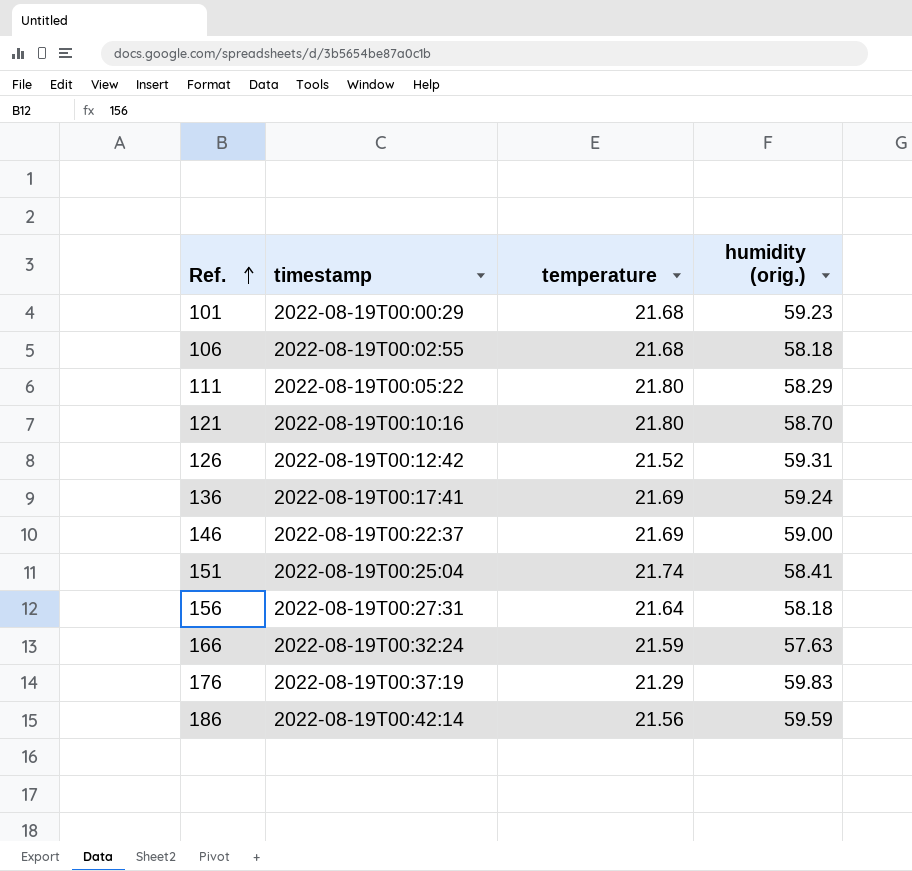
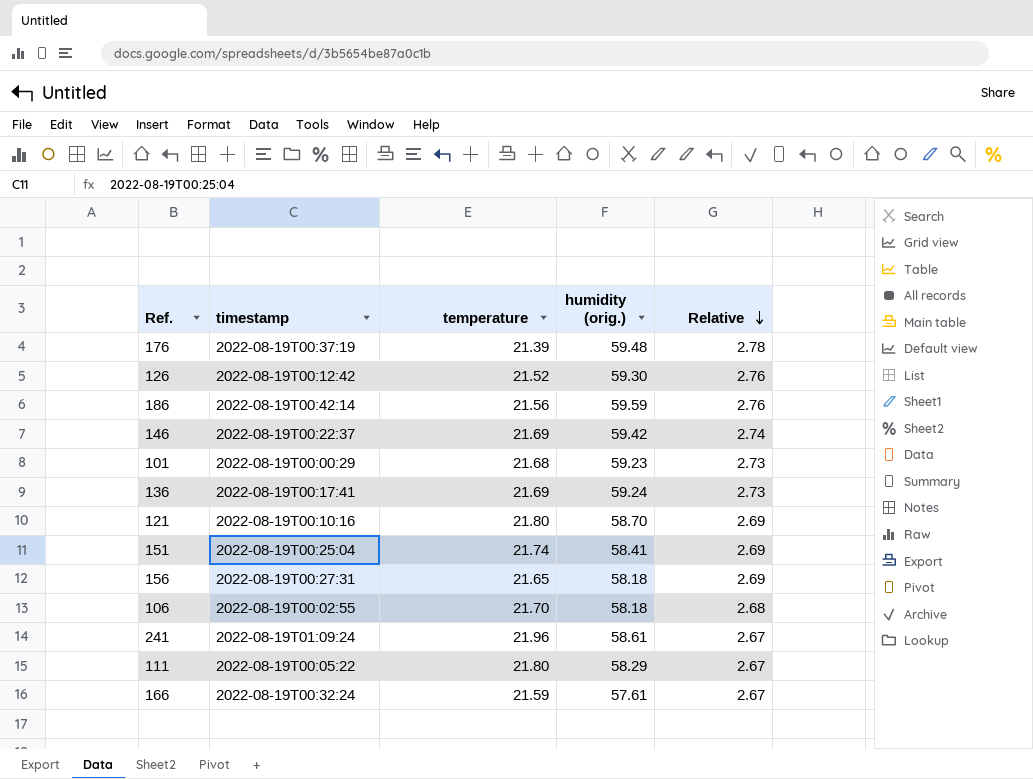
row order: Ref. ascending -> Relative descending
column Relative | formula: none -> [humidity (orig.)] / [temperature]
176 | temperature: 21.29 -> 21.39
176 | humidity (orig.): 59.83 -> 59.48
126 | humidity (orig.): 59.31 -> 59.30
146 | humidity (orig.): 59.00 -> 59.42
156 | temperature: 21.64 -> 21.65
106 | temperature: 21.68 -> 21.70
row 241: none -> 2022-08-19T01:09:24 | 21.96 | 58.61 | 2.67
166 | humidity (orig.): 57.63 -> 57.61

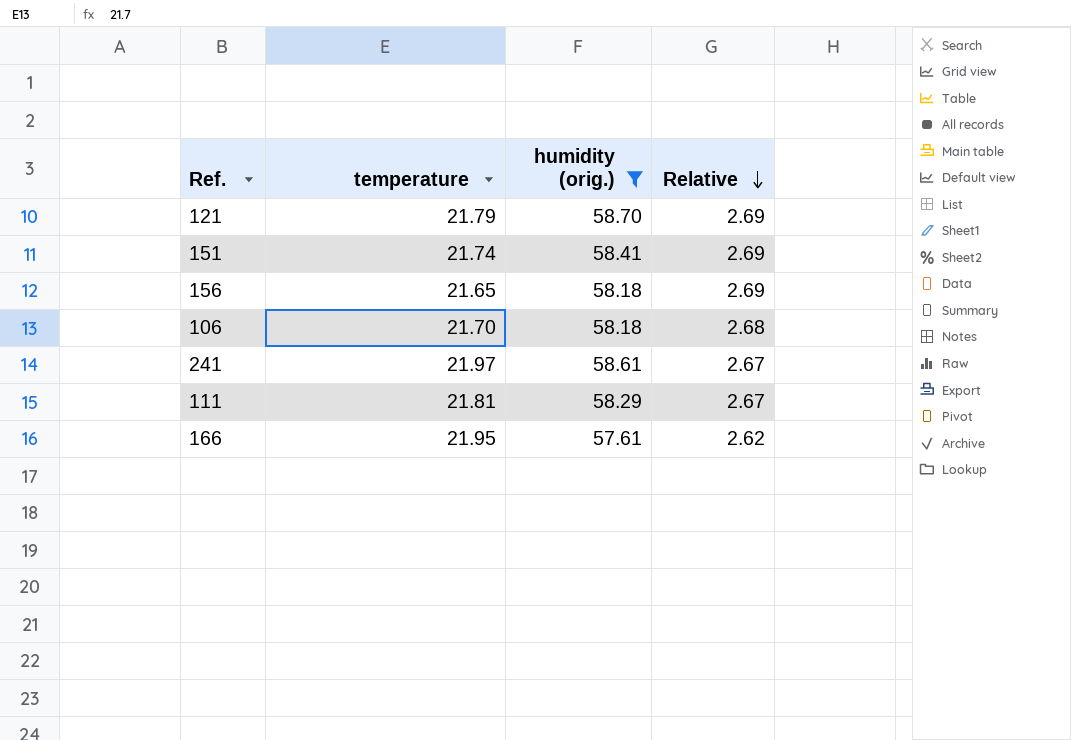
filter: none -> humidity (orig.) <= 58.70
column timestamp | position: 2 -> none
121 | temperature: 21.80 -> 21.79
241 | temperature: 21.96 -> 21.97
111 | temperature: 21.80 -> 21.81
166 | temperature: 21.59 -> 21.95
166 | Relative: 2.67 -> 2.62

